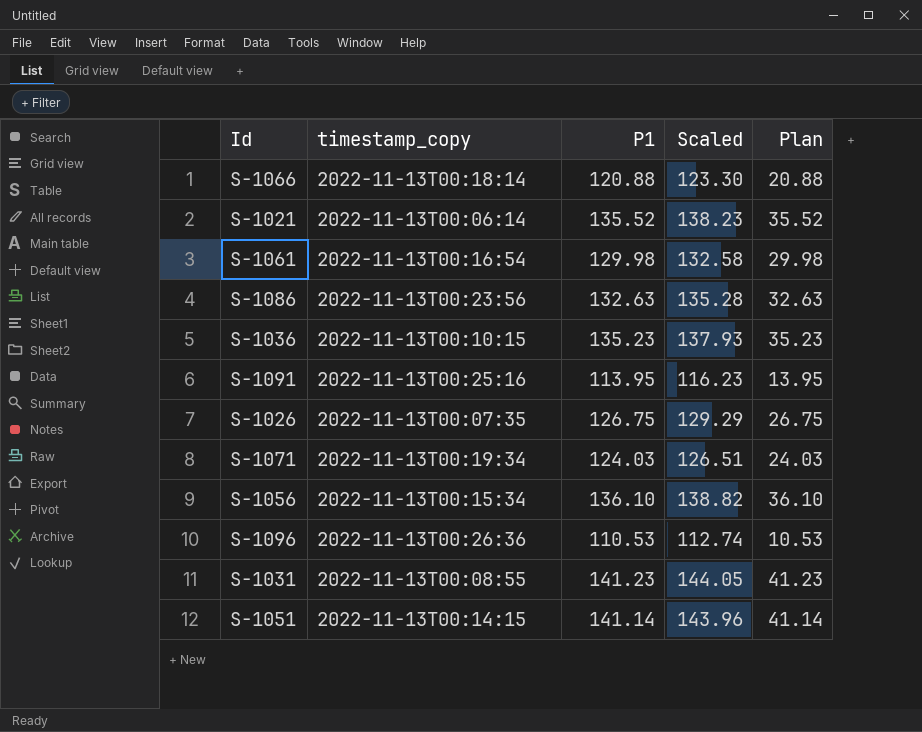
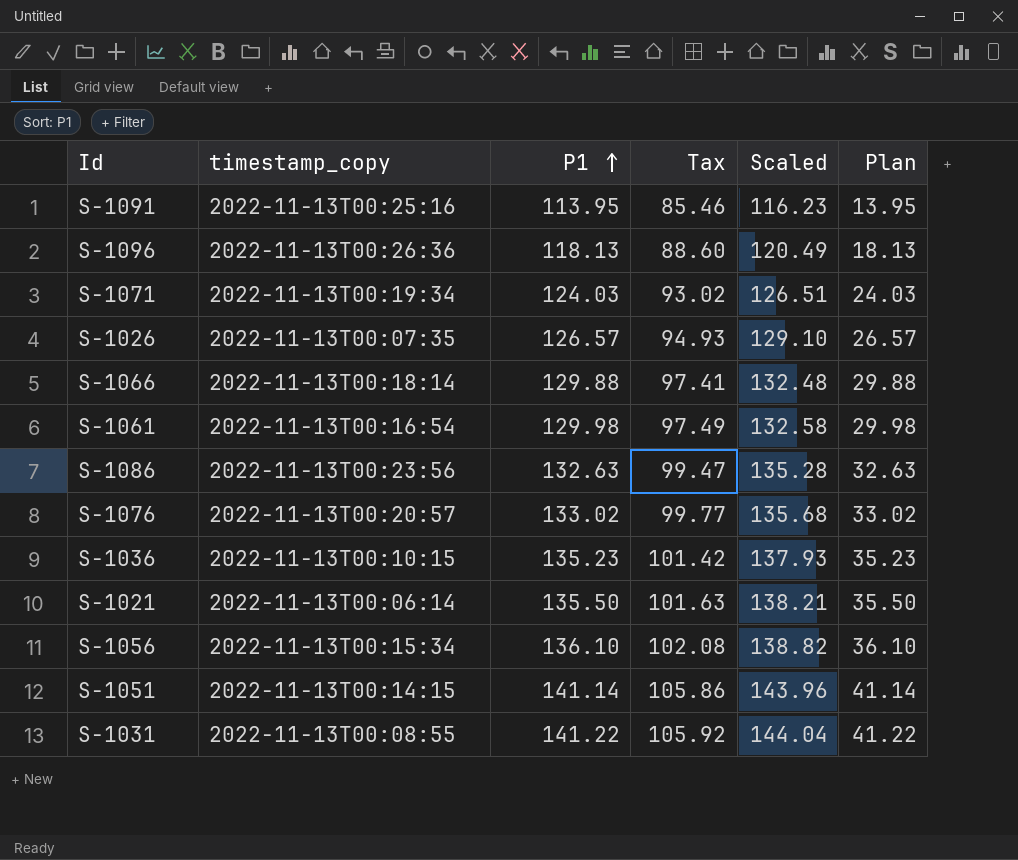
row order: none -> P1 ascending
column Tax | formula: none -> [P1] * 0.75
S-1096 | P1: 110.53 -> 118.13
S-1096 | Scaled: 112.74 -> 120.49
S-1096 | Plan: 10.53 -> 18.13
S-1026 | P1: 126.75 -> 126.57
S-1026 | Scaled: 129.29 -> 129.10
S-1026 | Plan: 26.75 -> 26.57
S-1066 | P1: 120.88 -> 129.88
S-1066 | Scaled: 123.30 -> 132.48
S-1066 | Plan: 20.88 -> 29.88
row S-1076: none -> 2022-11-13T00:20:57 | 133.02 | 99.77 | 135.68 | 33.02
S-1021 | P1: 135.52 -> 135.50
S-1021 | Scaled: 138.23 -> 138.21
S-1021 | Plan: 35.52 -> 35.50
S-1031 | P1: 141.23 -> 141.22
S-1031 | Scaled: 144.05 -> 144.04
S-1031 | Plan: 41.23 -> 41.22

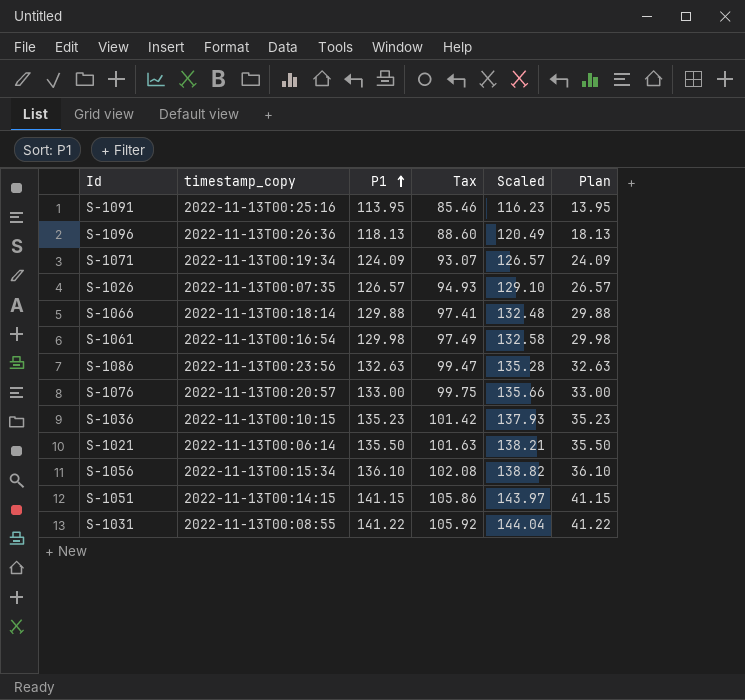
S-1071 | P1: 124.03 -> 124.09
S-1071 | Tax: 93.02 -> 93.07
S-1071 | Scaled: 126.51 -> 126.57
S-1071 | Plan: 24.03 -> 24.09
S-1076 | P1: 133.02 -> 133.00
S-1076 | Tax: 99.77 -> 99.75
S-1076 | Scaled: 135.68 -> 135.66
S-1076 | Plan: 33.02 -> 33.00
S-1051 | P1: 141.14 -> 141.15
S-1051 | Scaled: 143.96 -> 143.97
S-1051 | Plan: 41.14 -> 41.15

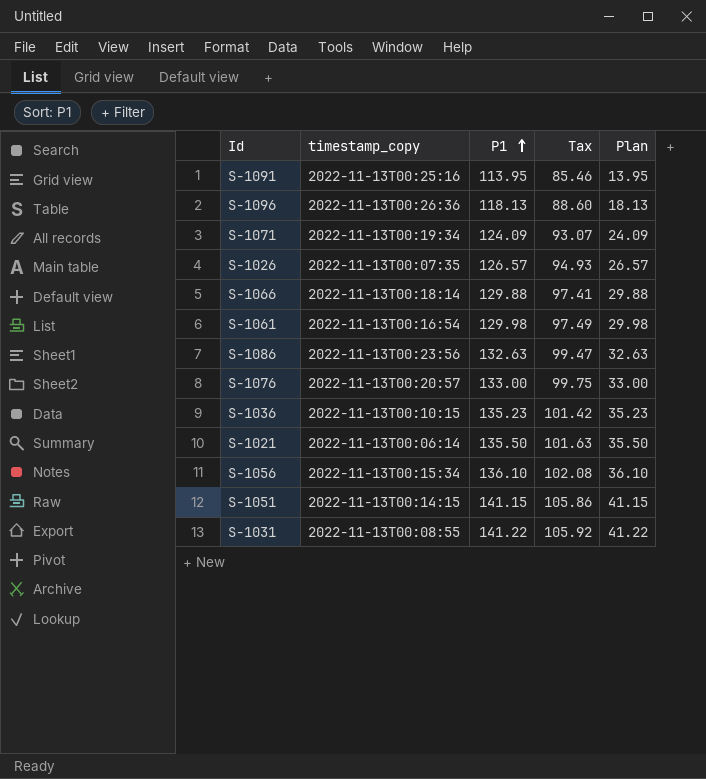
column Scaled | formula: [P1] * 1.02 -> none

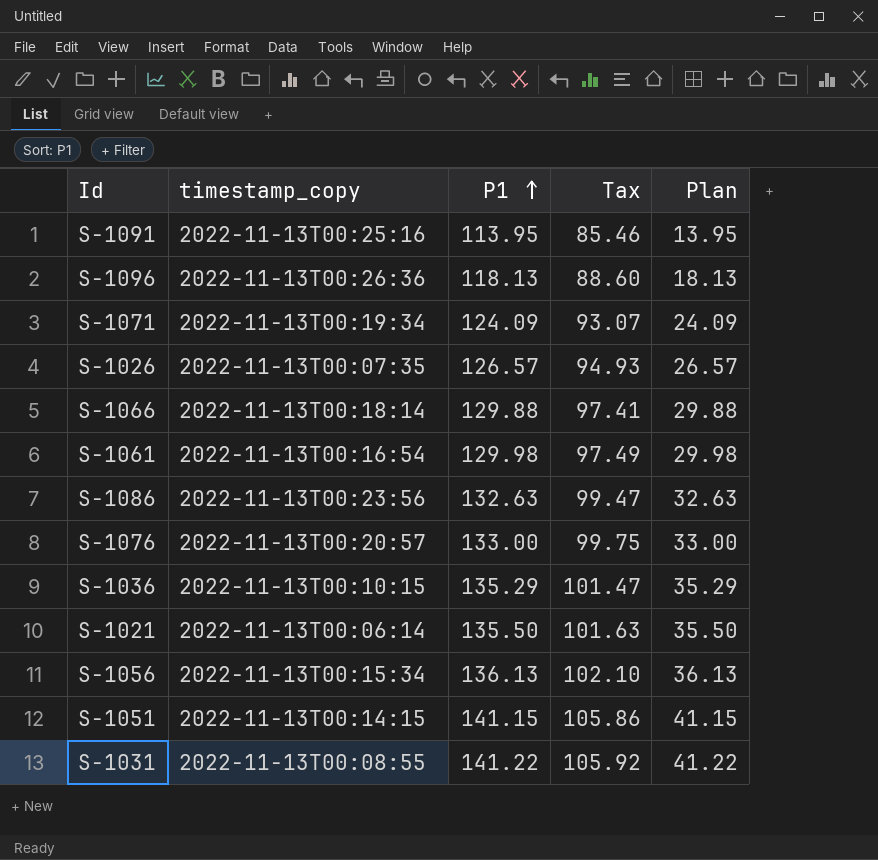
S-1036 | P1: 135.23 -> 135.29
S-1036 | Tax: 101.42 -> 101.47
S-1036 | Plan: 35.23 -> 35.29
S-1056 | P1: 136.10 -> 136.13
S-1056 | Tax: 102.08 -> 102.10
S-1056 | Plan: 36.10 -> 36.13

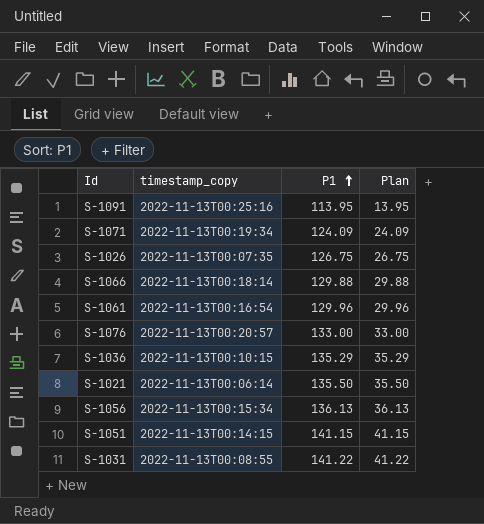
column Tax | formula: [P1] * 0.75 -> none
row S-1096: 2022-11-13T00:26:36 | 118.13 | 88.60 | 18.13 -> none
row S-1086: 2022-11-13T00:23:56 | 132.63 | 99.47 | 32.63 -> none
S-1026 | P1: 126.57 -> 126.75
S-1026 | Plan: 26.57 -> 26.75
S-1061 | P1: 129.98 -> 129.96
S-1061 | Plan: 29.98 -> 29.96

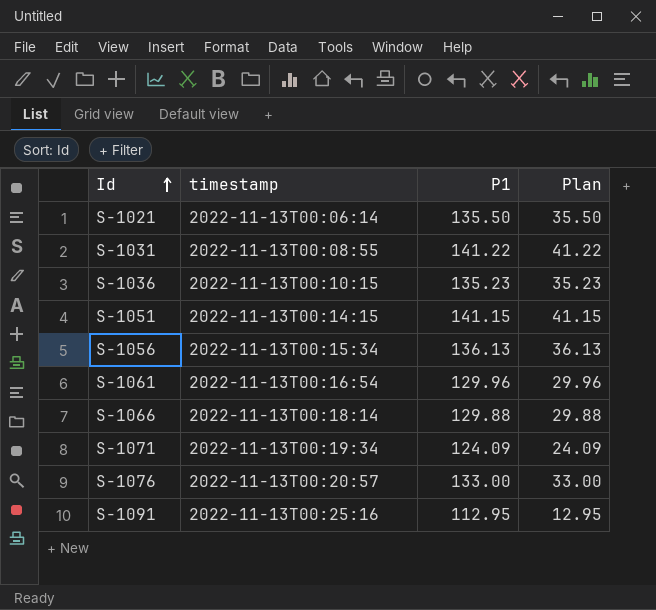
row order: P1 ascending -> Id ascending
column name: timestamp_copy -> timestamp
row S-1026: 2022-11-13T00:07:35 | 126.75 | 26.75 -> none
S-1036 | P1: 135.29 -> 135.23
S-1036 | Plan: 35.29 -> 35.23
S-1091 | P1: 113.95 -> 112.95
S-1091 | Plan: 13.95 -> 12.95

